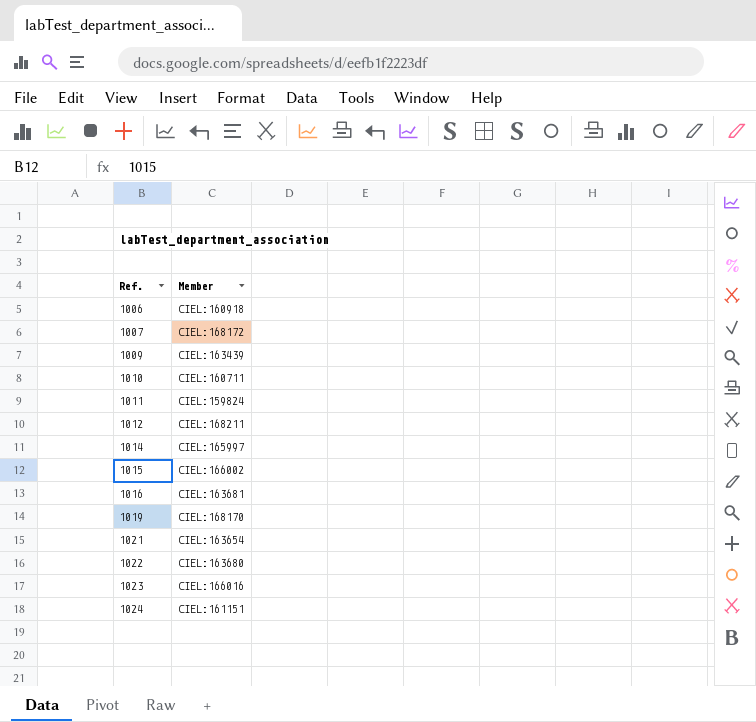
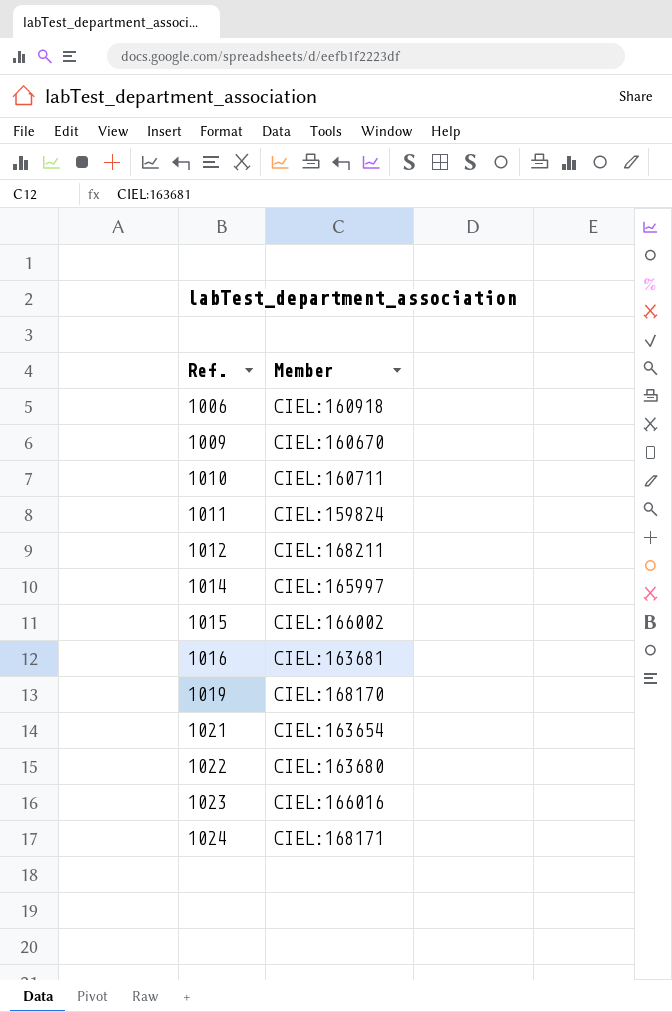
row 1007: CIEL:168172 -> none
1009 | Member: CIEL:163439 -> CIEL:160670
1024 | Member: CIEL:161151 -> CIEL:168171

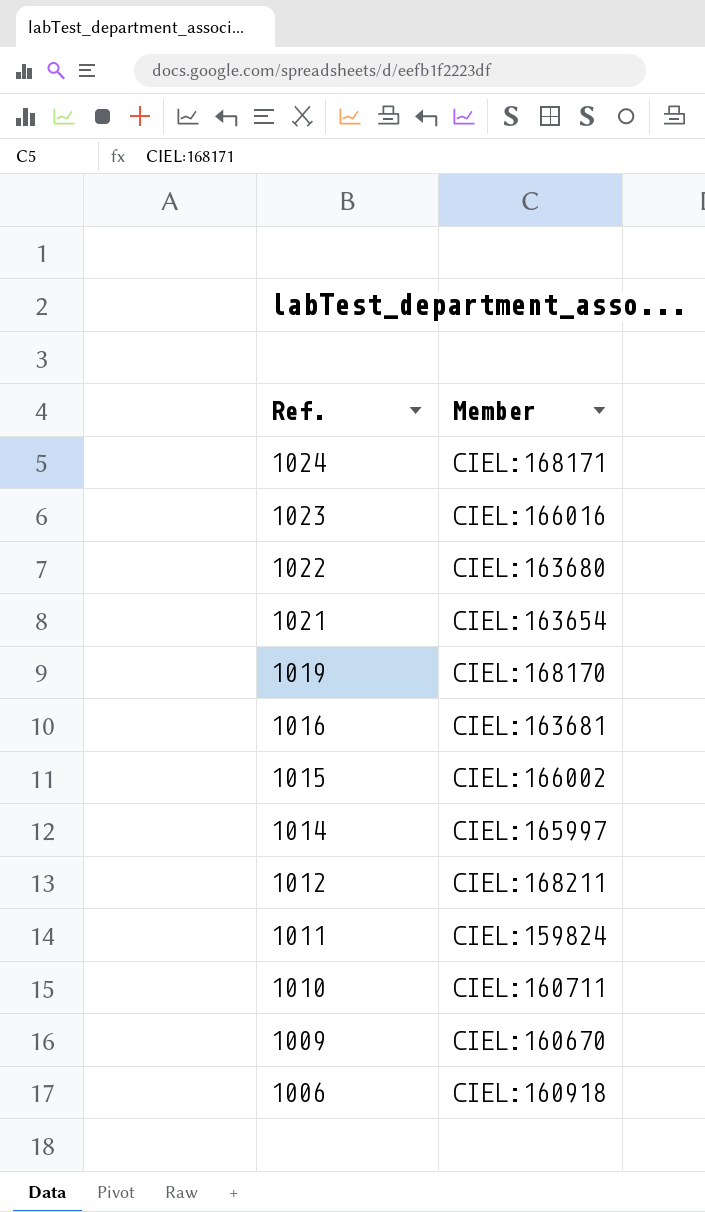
row order: Ref. ascending -> Ref. descending

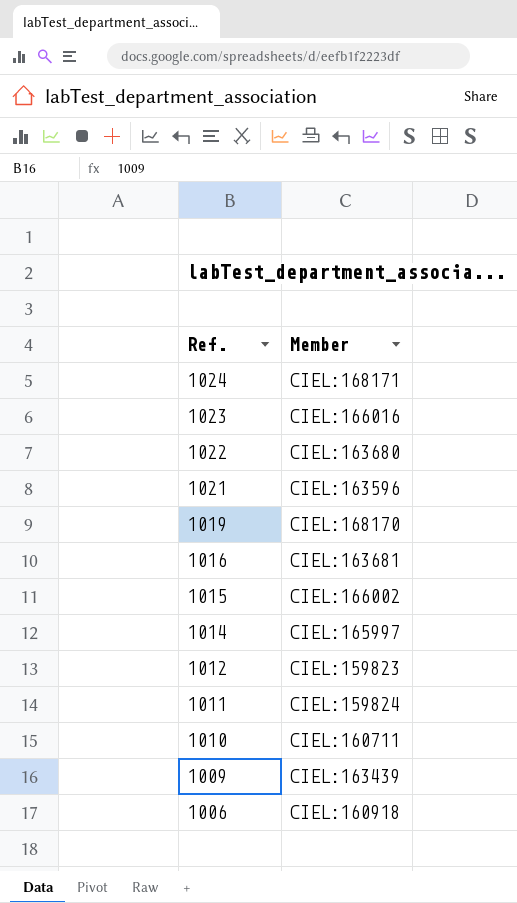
1021 | Member: CIEL:163654 -> CIEL:163596
1012 | Member: CIEL:168211 -> CIEL:159823
1009 | Member: CIEL:160670 -> CIEL:163439

